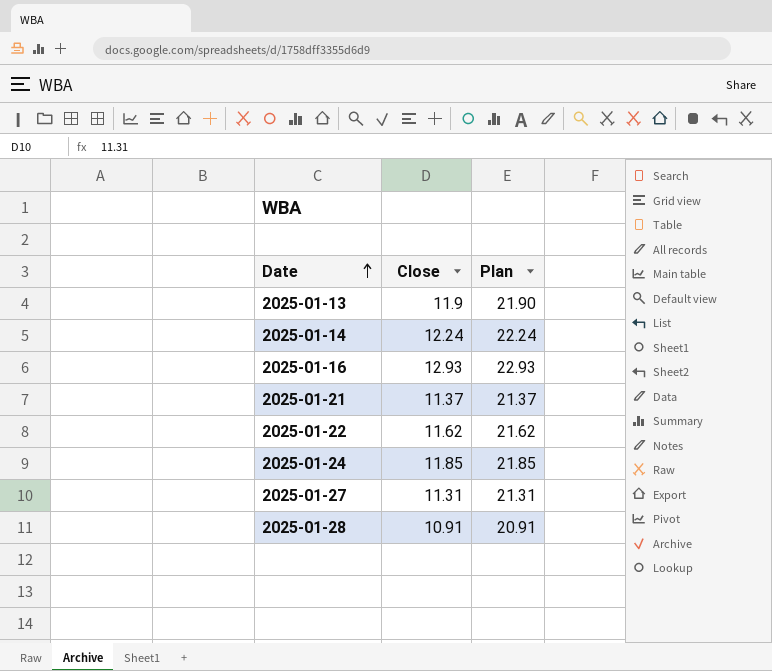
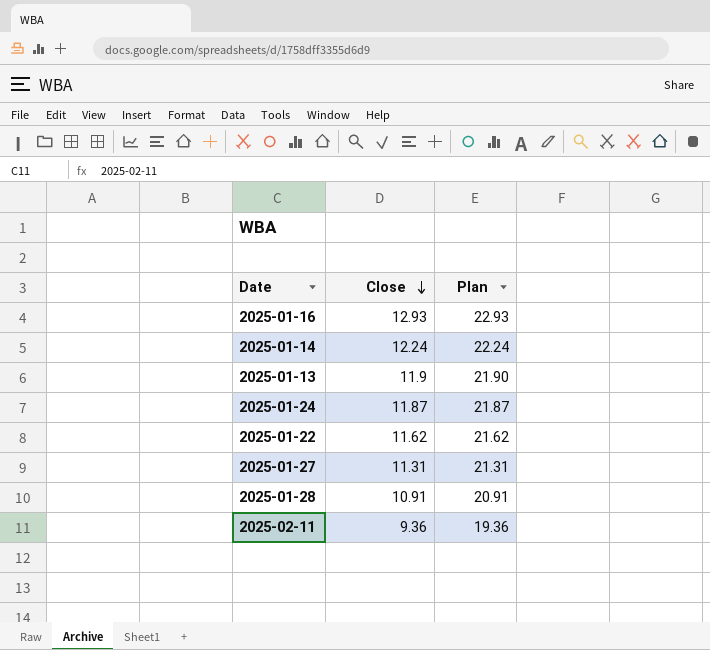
row order: Date ascending -> Close descending
row 2025-01-21: 11.37 | 21.37 -> none
2025-01-24 | Close: 11.85 -> 11.87
2025-01-24 | Plan: 21.85 -> 21.87
row 2025-02-11: none -> 9.36 | 19.36

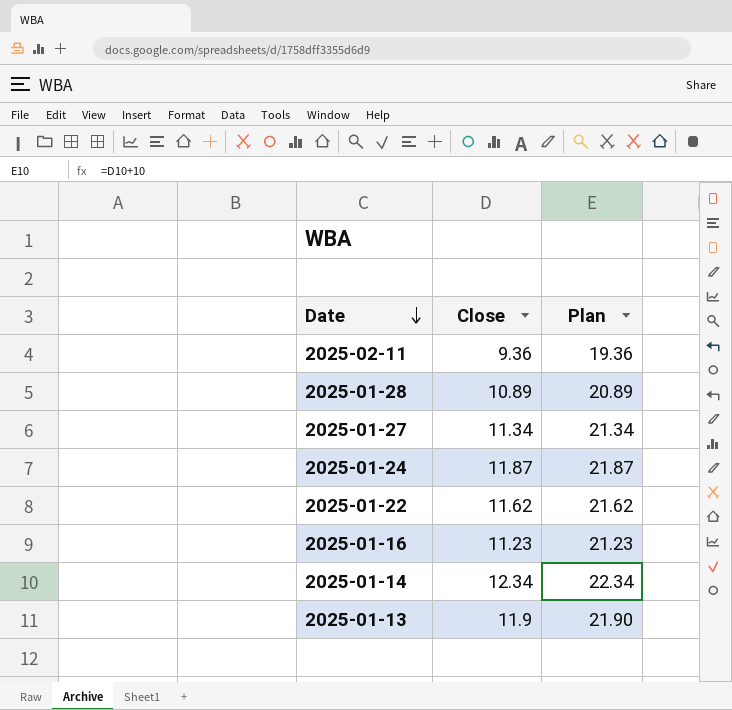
row order: Close descending -> Date descending
2025-01-28 | Close: 10.91 -> 10.89
2025-01-28 | Plan: 20.91 -> 20.89
2025-01-27 | Close: 11.31 -> 11.34
2025-01-27 | Plan: 21.31 -> 21.34
2025-01-16 | Close: 12.93 -> 11.23
2025-01-16 | Plan: 22.93 -> 21.23
2025-01-14 | Close: 12.24 -> 12.34
2025-01-14 | Plan: 22.24 -> 22.34

